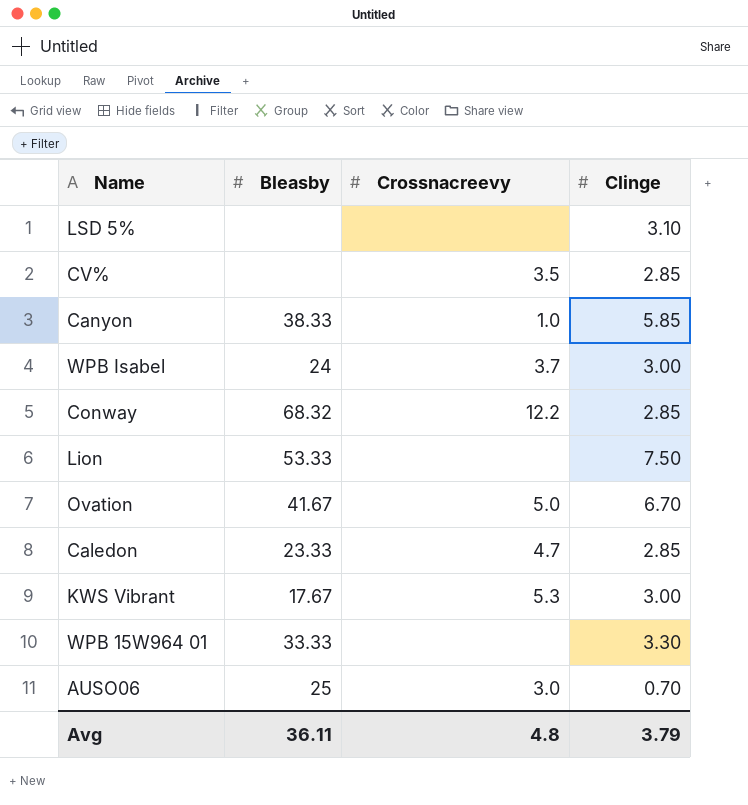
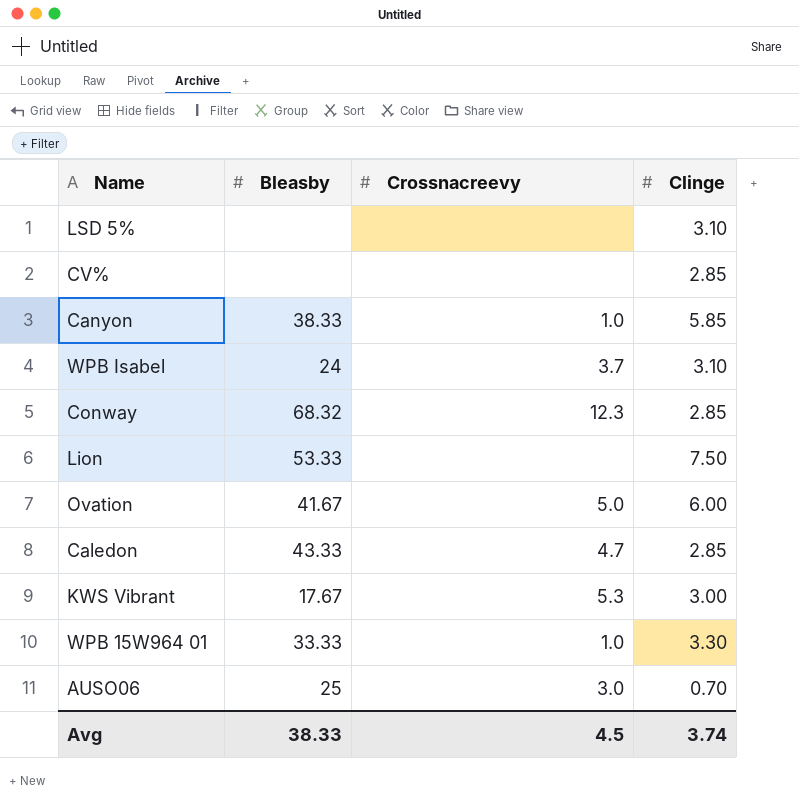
CV% | Crossnacreevy: 3.5 -> none
WPB Isabel | Clinge: 3.00 -> 3.10
Conway | Crossnacreevy: 12.2 -> 12.3
Ovation | Clinge: 6.70 -> 6.00
Caledon | Bleasby: 23.33 -> 43.33
WPB 15W964 01 | Crossnacreevy: none -> 1.0
Avg | Bleasby: 36.11 -> 38.33
Avg | Crossnacreevy: 4.8 -> 4.5
Avg | Clinge: 3.79 -> 3.74

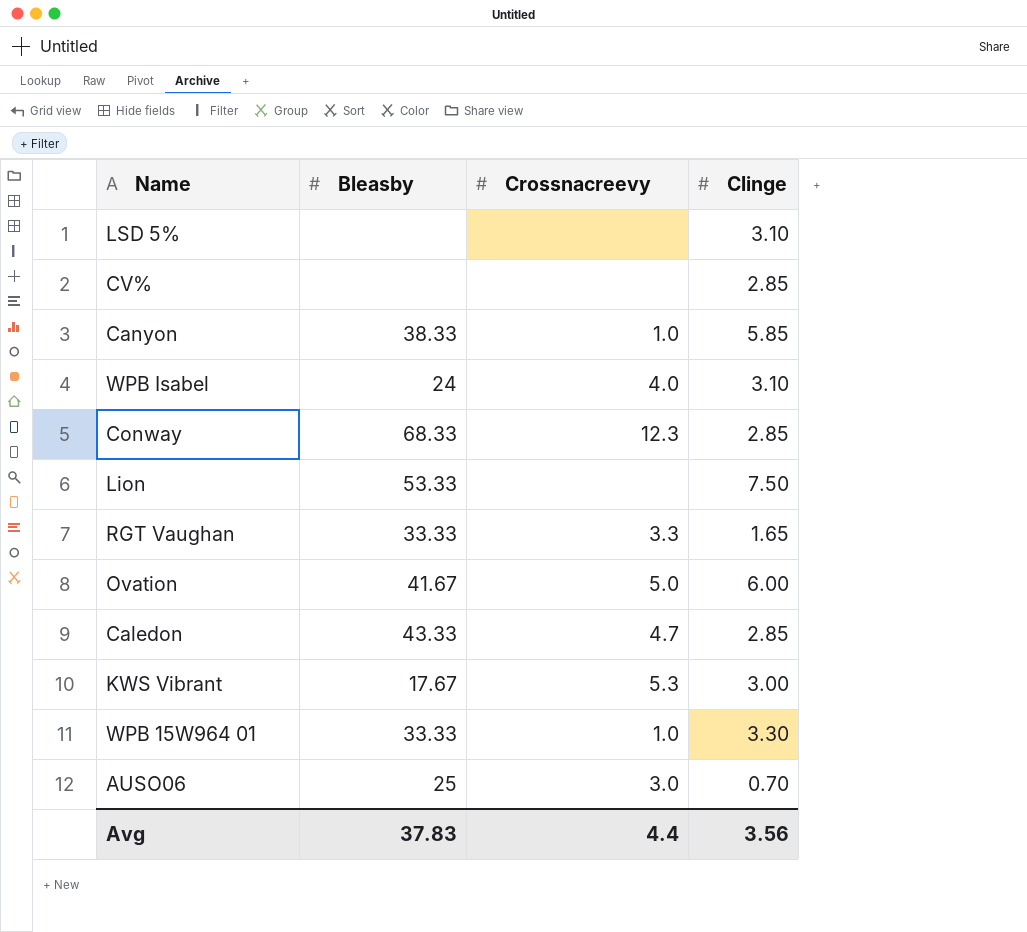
WPB Isabel | Crossnacreevy: 3.7 -> 4.0
Conway | Bleasby: 68.32 -> 68.33
row RGT Vaughan: none -> 33.33 | 3.3 | 1.65
Avg | Bleasby: 38.33 -> 37.83
Avg | Crossnacreevy: 4.5 -> 4.4
Avg | Clinge: 3.74 -> 3.56

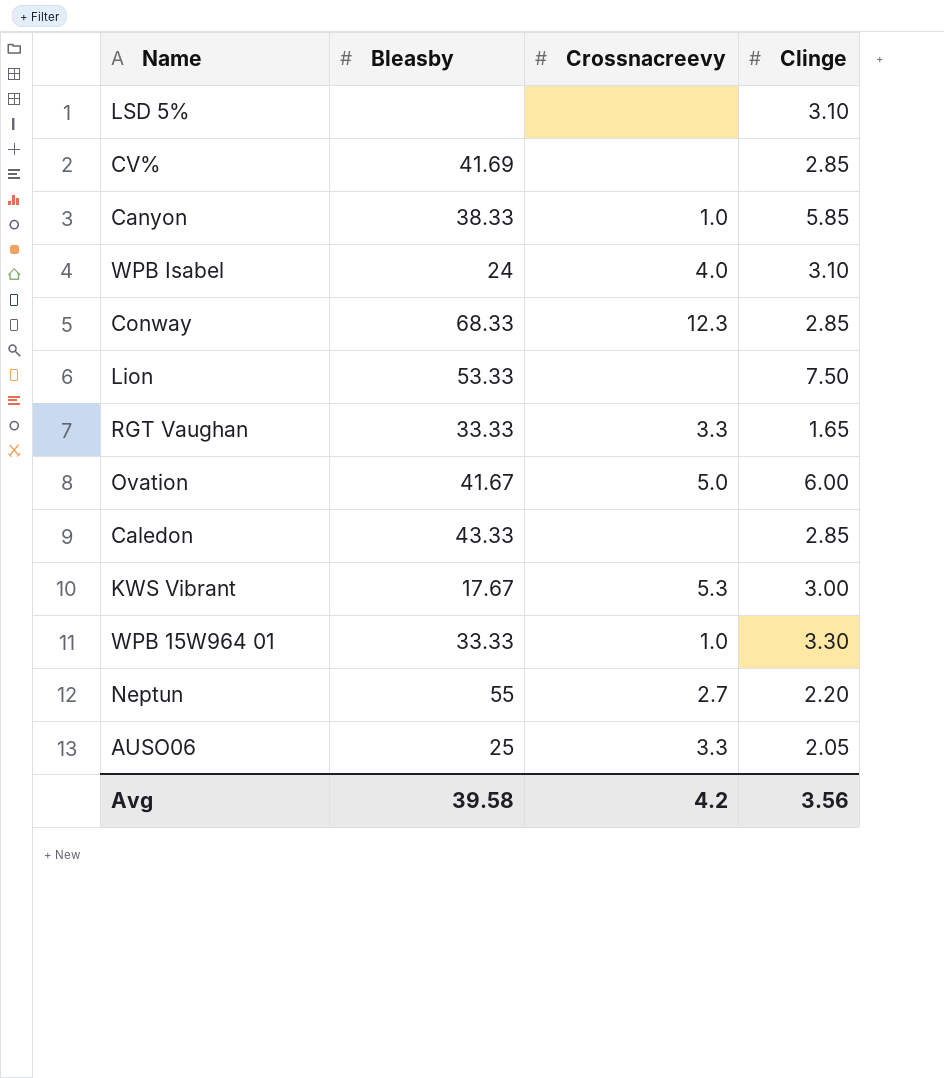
CV% | Bleasby: none -> 41.69
Caledon | Crossnacreevy: 4.7 -> none
row Neptun: none -> 55 | 2.7 | 2.20
AUSO06 | Crossnacreevy: 3.0 -> 3.3
AUSO06 | Clinge: 0.70 -> 2.05
Avg | Bleasby: 37.83 -> 39.58
Avg | Crossnacreevy: 4.4 -> 4.2

